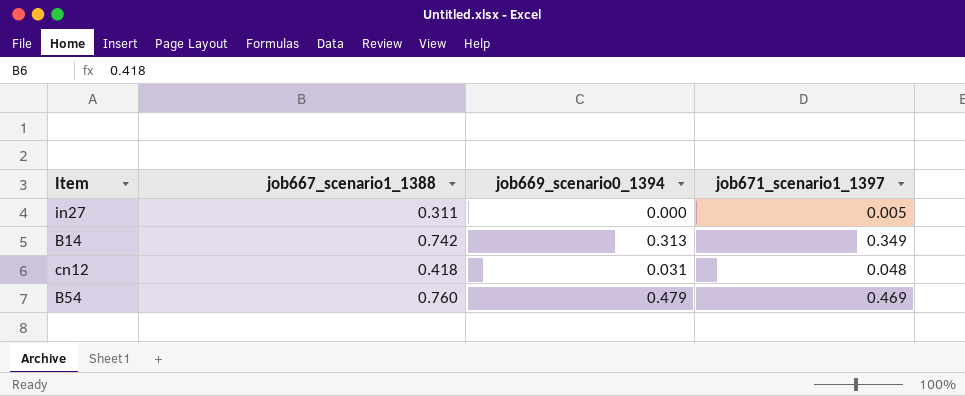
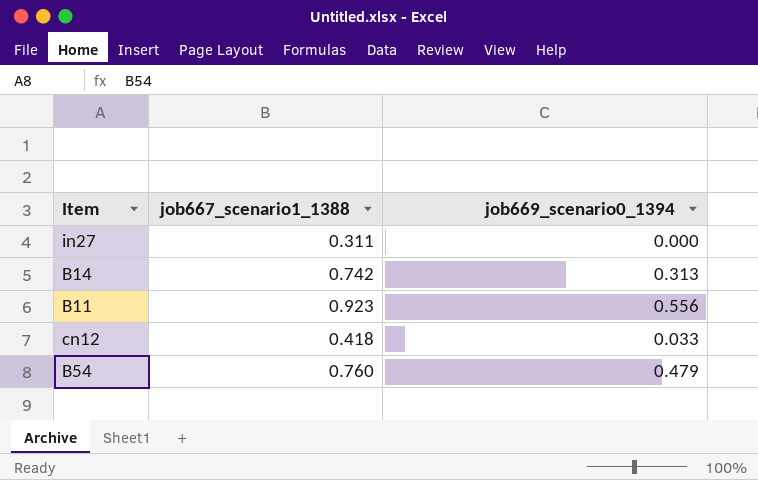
column job671_scenario1_1397 | position: 4 -> none
row B11: none -> 0.923 | 0.556
cn12 | job669_scenario0_1394: 0.031 -> 0.033

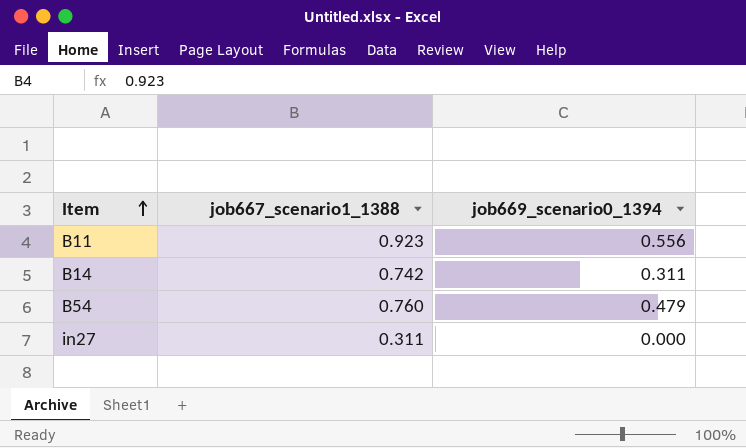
row order: none -> Item ascending
row cn12: 0.418 | 0.033 -> none
B14 | job669_scenario0_1394: 0.313 -> 0.311

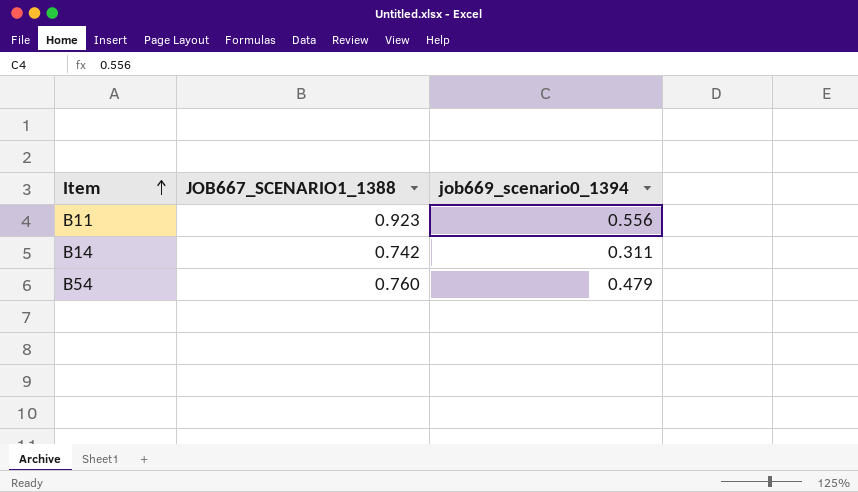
column name: job667_scenario1_1388 -> JOB667_SCENARIO1_1388
row in27: 0.311 | 0.000 -> none

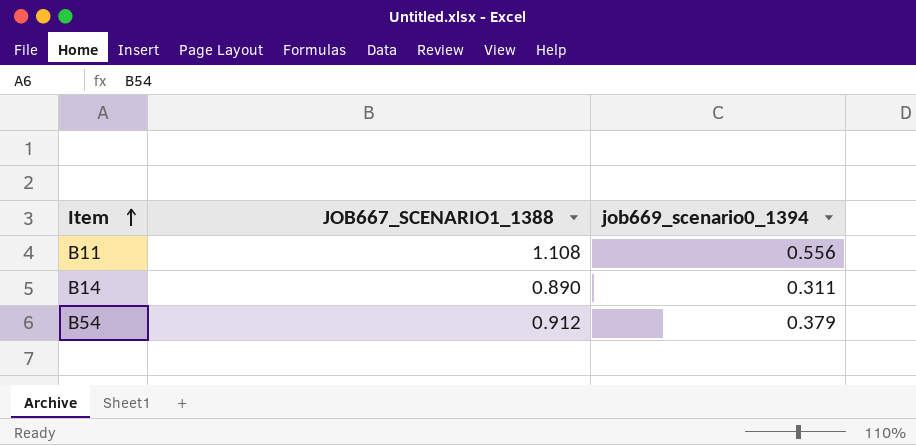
B11 | JOB667_SCENARIO1_1388: 0.923 -> 1.108
B14 | JOB667_SCENARIO1_1388: 0.742 -> 0.890
B54 | JOB667_SCENARIO1_1388: 0.760 -> 0.912
B54 | job669_scenario0_1394: 0.479 -> 0.379

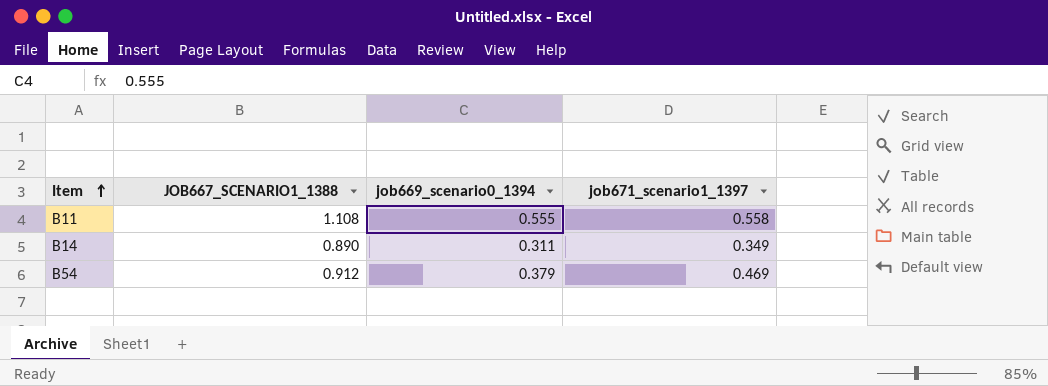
column job671_scenario1_1397 | position: none -> 4
B11 | job669_scenario0_1394: 0.556 -> 0.555

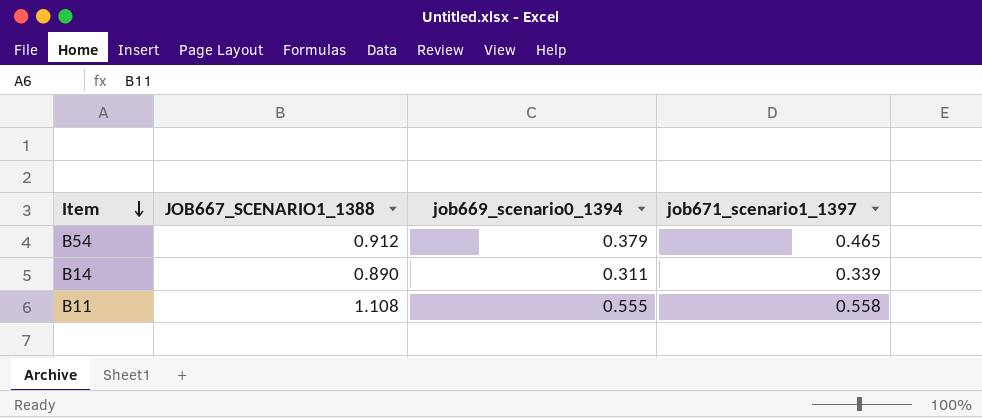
row order: Item ascending -> Item descending
B54 | job671_scenario1_1397: 0.469 -> 0.465
B14 | job671_scenario1_1397: 0.349 -> 0.339

